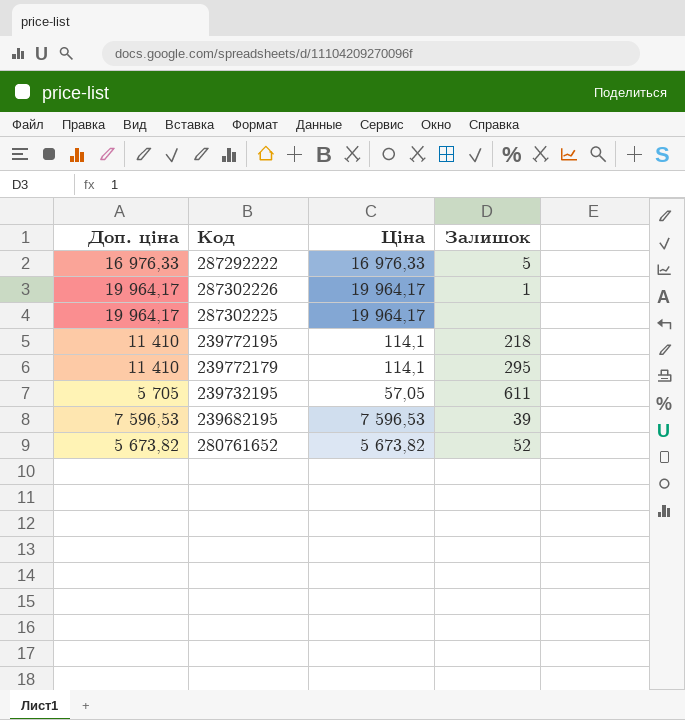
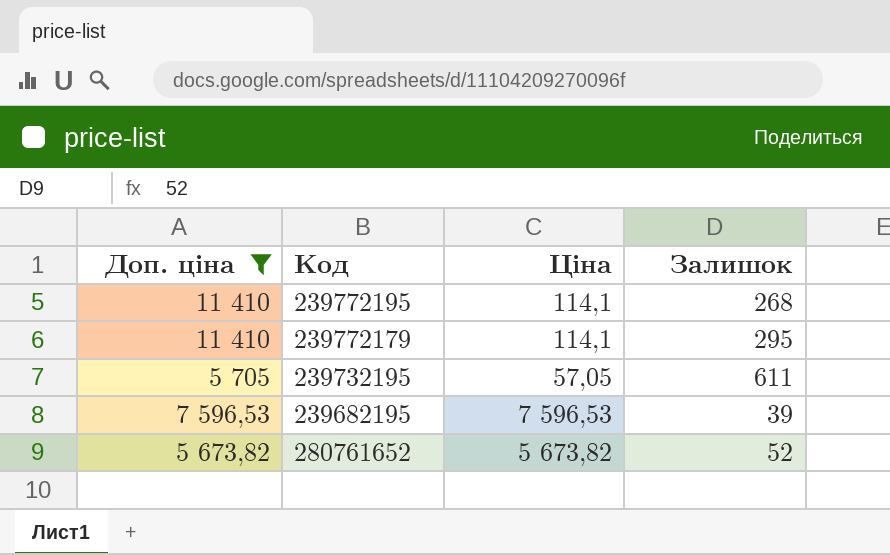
filter: none -> Доп. ціна <= 11 410
239772195 | Залишок: 218 -> 268

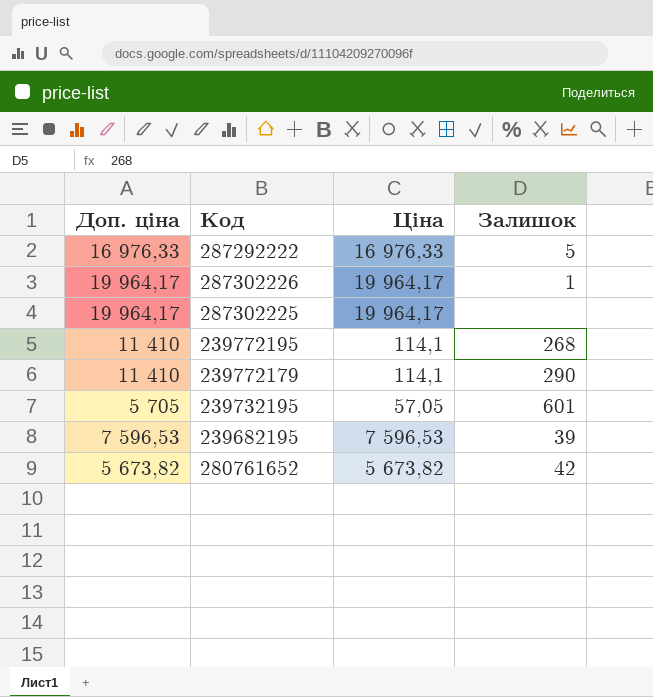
filter: Доп. ціна <= 11 410 -> none
239772179 | Залишок: 295 -> 290
239732195 | Залишок: 611 -> 601
280761652 | Залишок: 52 -> 42

